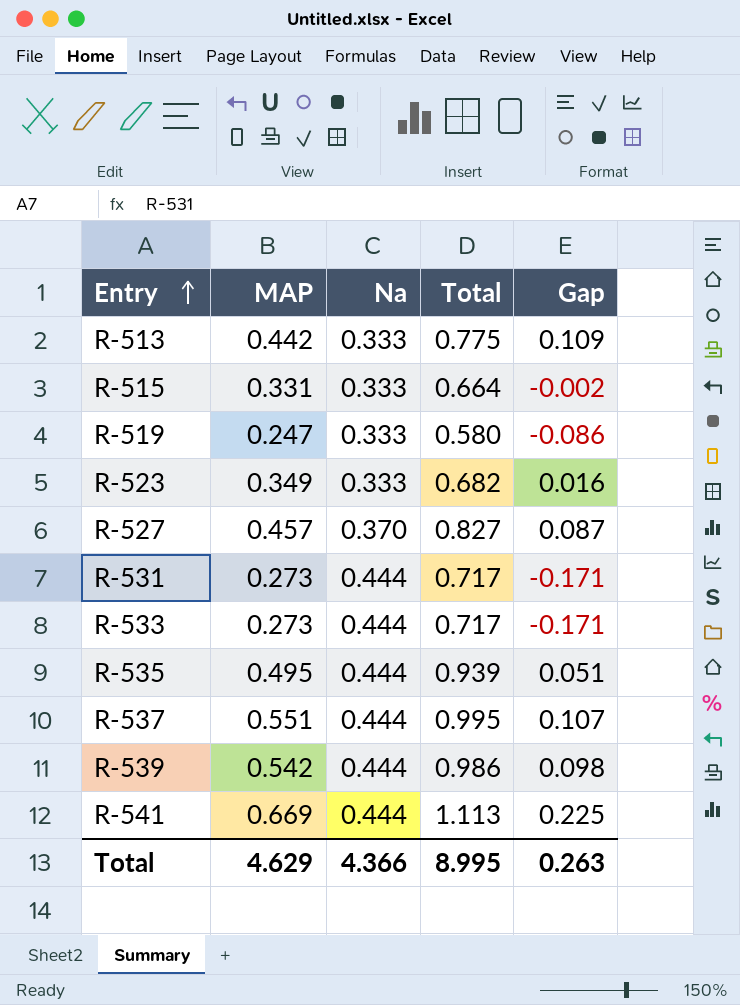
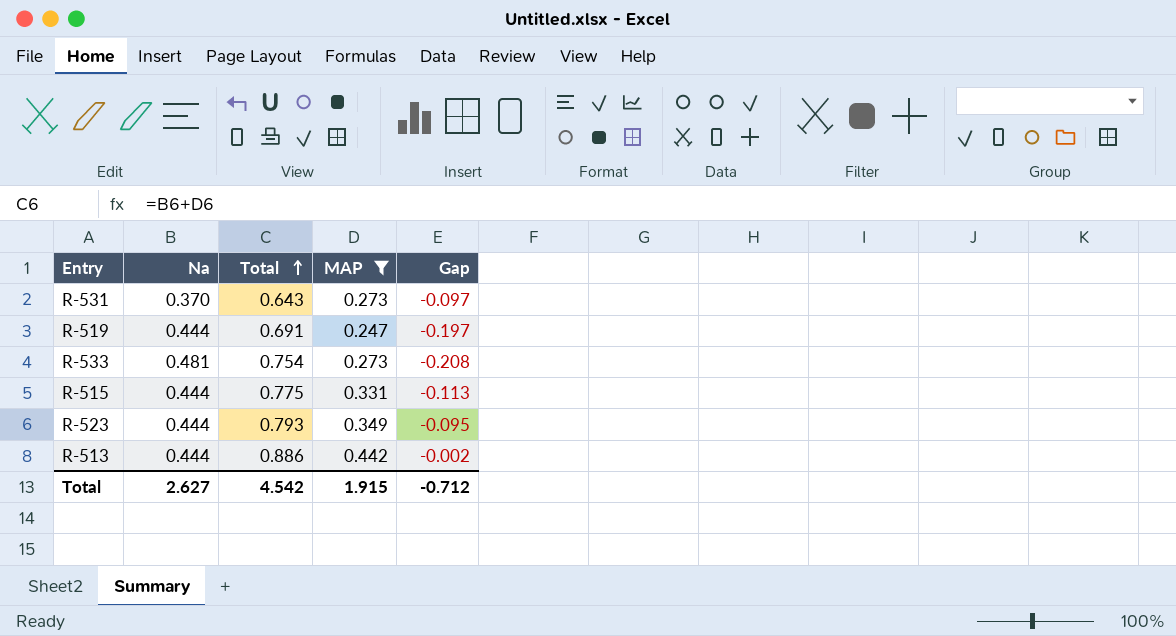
filter: none -> MAP <= 0.442
row order: Entry ascending -> Total ascending
column MAP | position: 2 -> 4
R-531 | Na: 0.444 -> 0.370
R-531 | Total: 0.717 -> 0.643
R-531 | Gap: -0.171 -> -0.097
R-519 | Na: 0.333 -> 0.444
R-519 | Total: 0.580 -> 0.691
R-519 | Gap: -0.086 -> -0.197
R-533 | Na: 0.444 -> 0.481
R-533 | Total: 0.717 -> 0.754
R-533 | Gap: -0.171 -> -0.208
R-515 | Na: 0.333 -> 0.444
R-515 | Total: 0.664 -> 0.775
R-515 | Gap: -0.002 -> -0.113
R-523 | Na: 0.333 -> 0.444
R-523 | Total: 0.682 -> 0.793
R-523 | Gap: 0.016 -> -0.095
R-513 | Na: 0.333 -> 0.444
R-513 | Total: 0.775 -> 0.886
R-513 | Gap: 0.109 -> -0.002
Total | Na: 4.366 -> 2.627
Total | Total: 8.995 -> 4.542
Total | MAP: 4.629 -> 1.915
Total | Gap: 0.263 -> -0.712

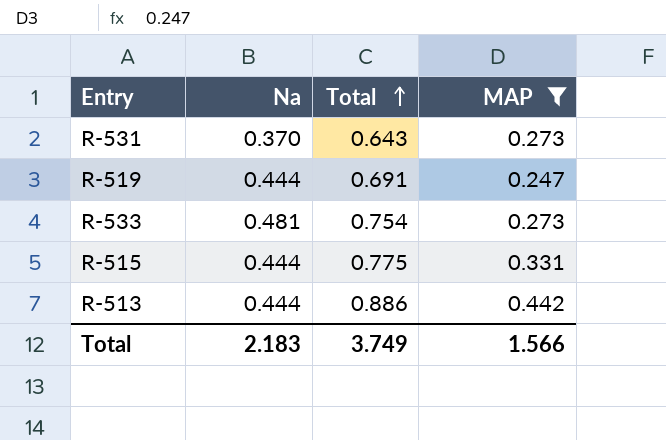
column Gap | formula: [MAP] - [Na] -> none
row R-523: 0.444 | 0.793 | 0.349 | -0.095 -> none
Total | Na: 2.627 -> 2.183
Total | Total: 4.542 -> 3.749
Total | MAP: 1.915 -> 1.566

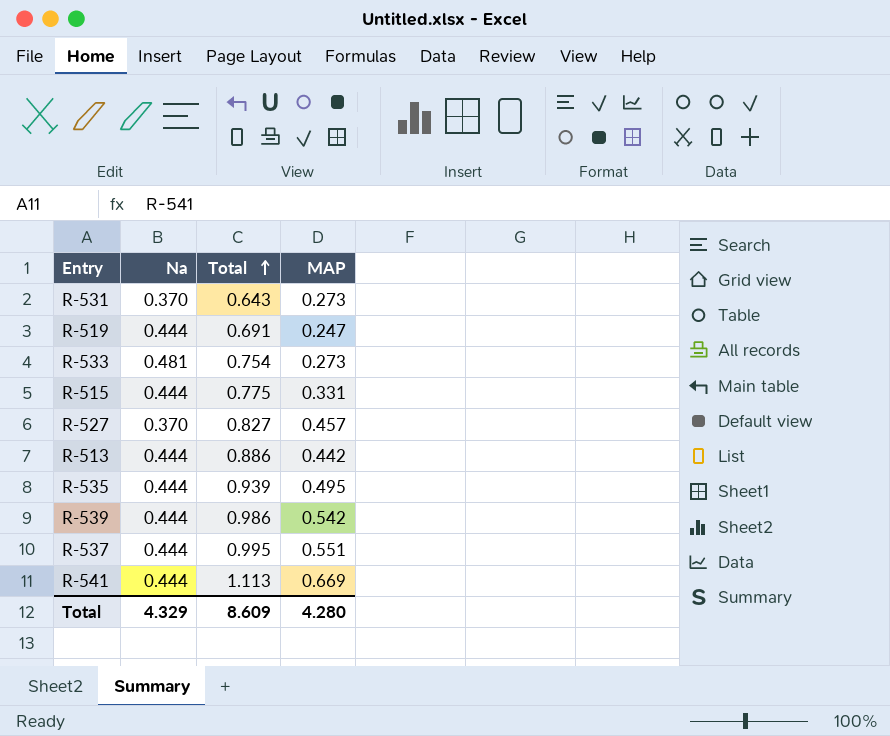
filter: MAP <= 0.442 -> none
Total | Na: 2.183 -> 4.329
Total | Total: 3.749 -> 8.609
Total | MAP: 1.566 -> 4.280

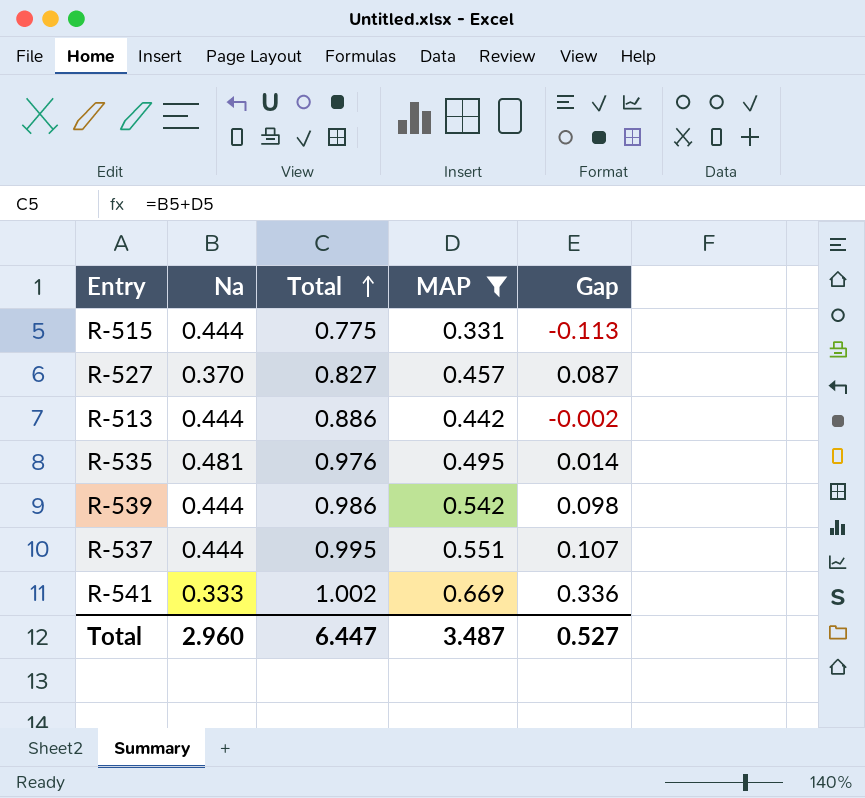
filter: none -> MAP >= 0.331
column Gap | formula: none -> [MAP] - [Na]
R-535 | Na: 0.444 -> 0.481
R-535 | Total: 0.939 -> 0.976
R-541 | Na: 0.444 -> 0.333
R-541 | Total: 1.113 -> 1.002
Total | Na: 4.329 -> 2.960
Total | Total: 8.609 -> 6.447
Total | MAP: 4.280 -> 3.487

